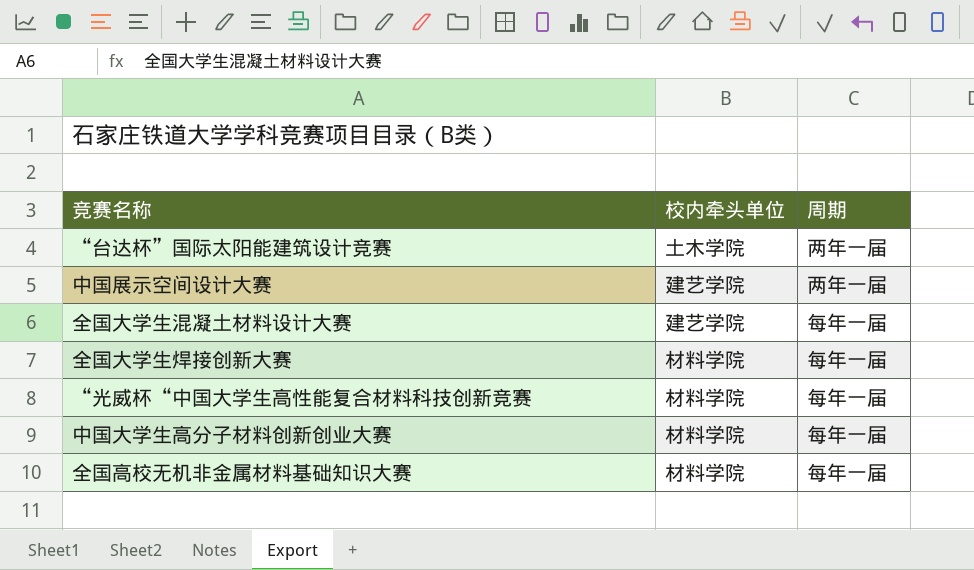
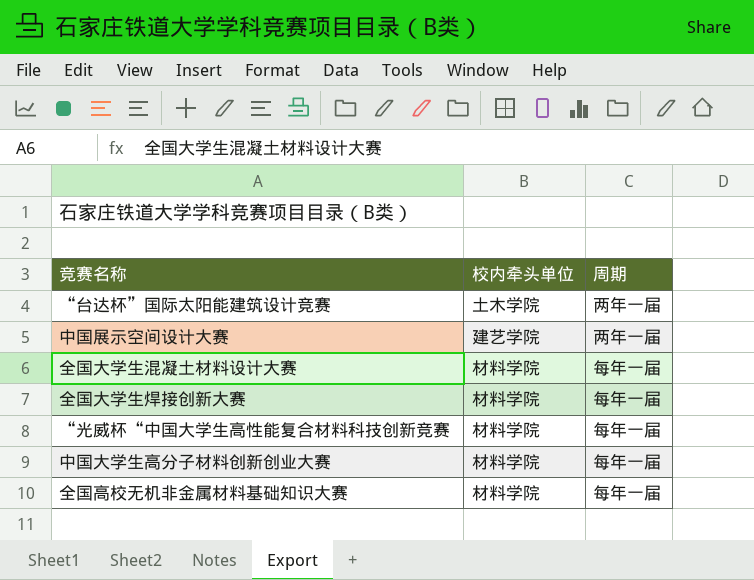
全国大学生混凝土材料设计大赛 | 校内牵头单位: 建艺学院 -> 材料学院

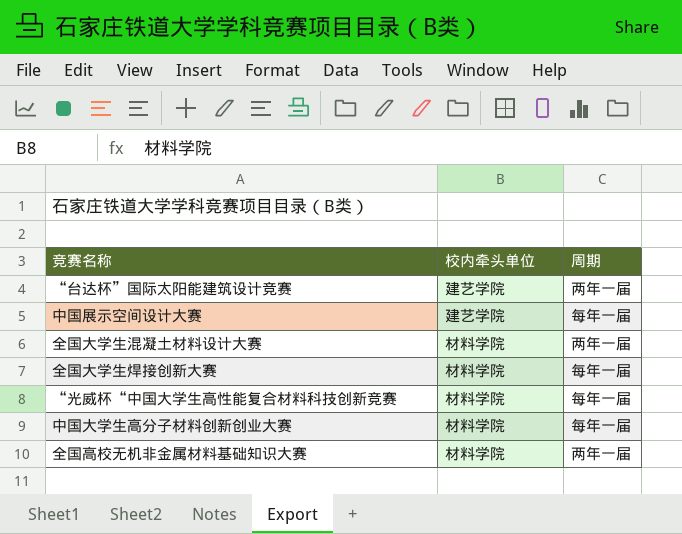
“台达杯”国际太阳能建筑设计竞赛 | 校内牵头单位: 土木学院 -> 建艺学院
中国展示空间设计大赛 | 周期: 两年一届 -> 每年一届
全国大学生混凝土材料设计大赛 | 周期: 每年一届 -> 两年一届
全国高校无机非金属材料基础知识大赛 | 周期: 每年一届 -> 两年一届

